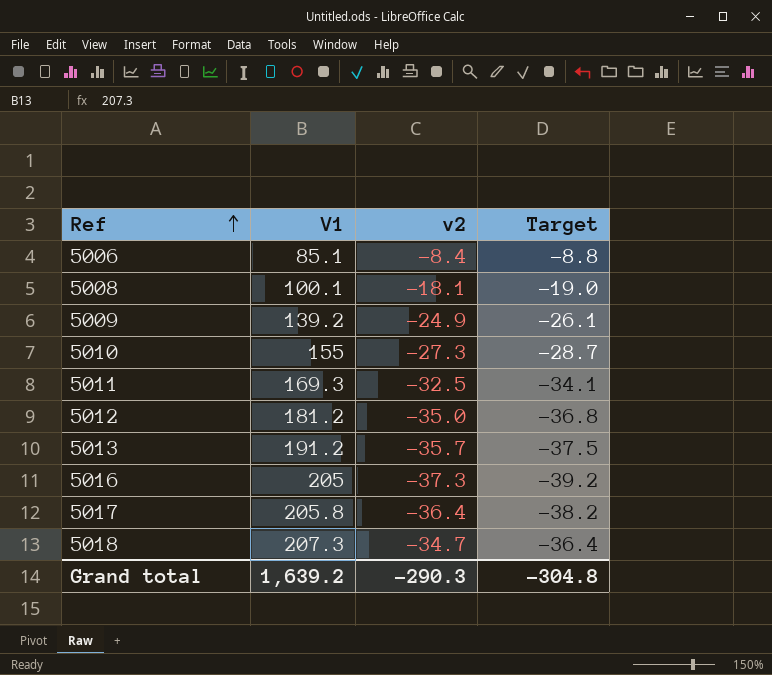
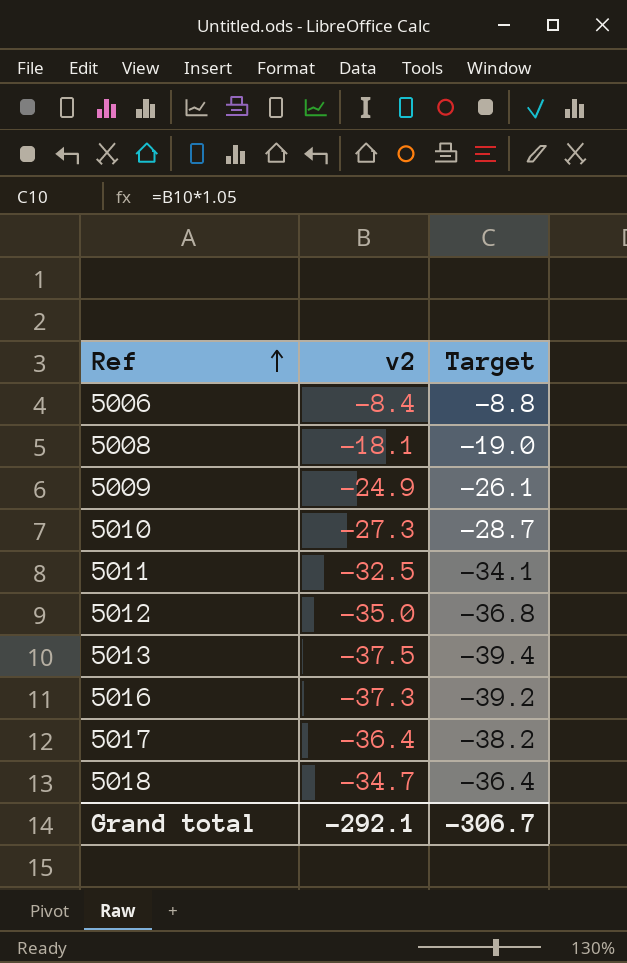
column V1 | position: 2 -> none
5013 | v2: -35.7 -> -37.5
5013 | Target: -37.5 -> -39.4
Grand total | v2: -290.3 -> -292.1
Grand total | Target: -304.8 -> -306.7

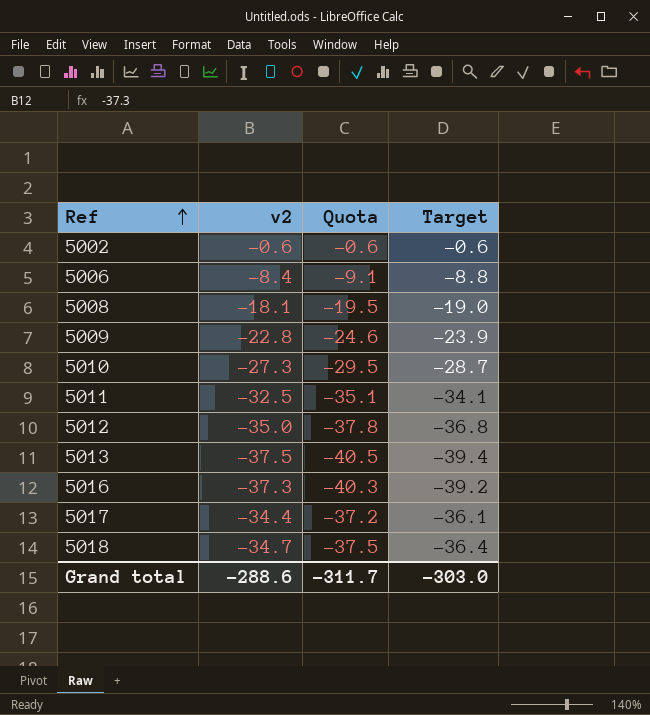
column Quota | formula: none -> [v2] * 1.08
row 5002: none -> -0.6 | -0.6 | -0.6
5009 | v2: -24.9 -> -22.8
5009 | Target: -26.1 -> -23.9
5017 | v2: -36.4 -> -34.4
5017 | Target: -38.2 -> -36.1
Grand total | v2: -292.1 -> -288.6
Grand total | Target: -306.7 -> -303.0

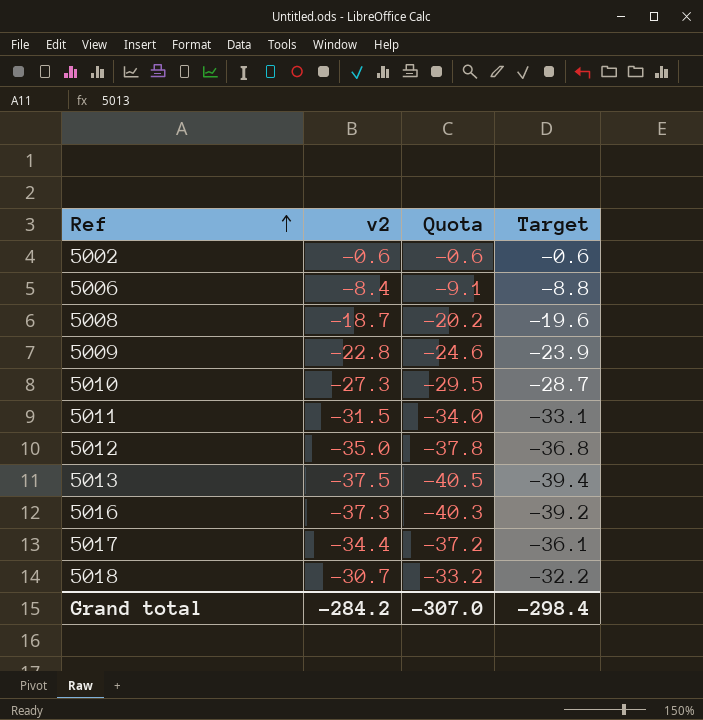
5008 | v2: -18.1 -> -18.7
5008 | Quota: -19.5 -> -20.2
5008 | Target: -19.0 -> -19.6
5011 | v2: -32.5 -> -31.5
5011 | Quota: -35.1 -> -34.0
5011 | Target: -34.1 -> -33.1
5018 | v2: -34.7 -> -30.7
5018 | Quota: -37.5 -> -33.2
5018 | Target: -36.4 -> -32.2
Grand total | v2: -288.6 -> -284.2
Grand total | Quota: -311.7 -> -307.0
Grand total | Target: -303.0 -> -298.4

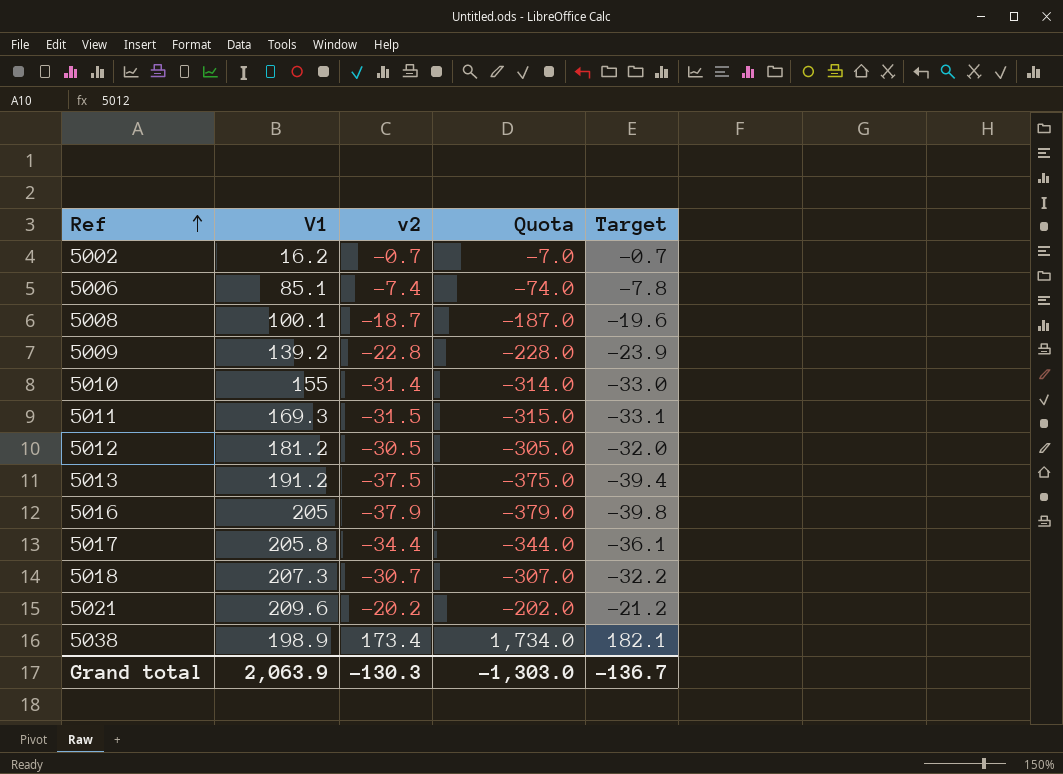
column V1 | position: none -> 2
column Quota | formula: [v2] * 1.08 -> [v2] * 10
5002 | v2: -0.6 -> -0.7
5002 | Target: -0.6 -> -0.7
5006 | v2: -8.4 -> -7.4
5006 | Target: -8.8 -> -7.8
5010 | v2: -27.3 -> -31.4
5010 | Target: -28.7 -> -33.0
5012 | v2: -35.0 -> -30.5
5012 | Target: -36.8 -> -32.0
5016 | v2: -37.3 -> -37.9
5016 | Target: -39.2 -> -39.8
row 5021: none -> 209.6 | -20.2 | -202.0 | -21.2
row 5038: none -> 198.9 | 173.4 | 1,734.0 | 182.1
Grand total | v2: -284.2 -> -130.3
Grand total | Quota: -307.0 -> -1,303.0
Grand total | Target: -298.4 -> -136.7

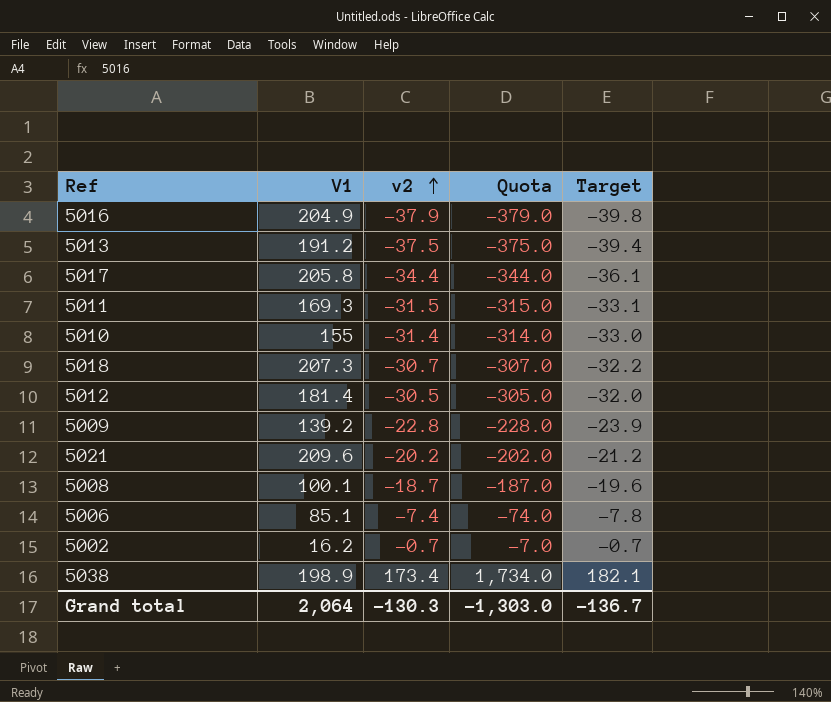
row order: Ref ascending -> v2 ascending
5016 | V1: 205 -> 204.9
5012 | V1: 181.2 -> 181.4
Grand total | V1: 2,063.9 -> 2,064

